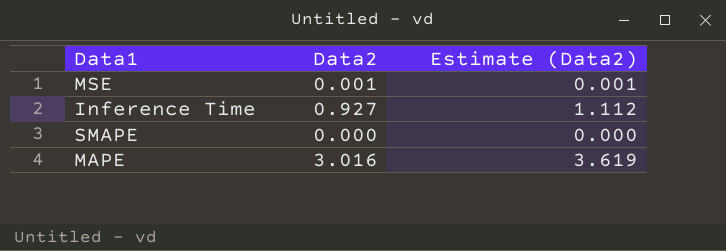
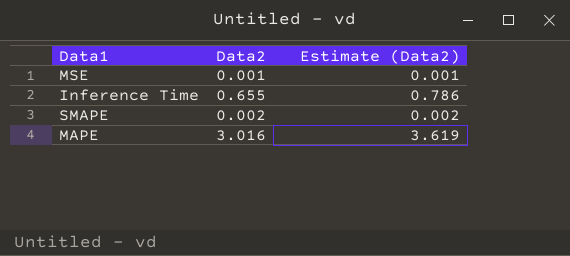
Inference Time | Data2: 0.927 -> 0.655
Inference Time | Estimate (Data2): 1.112 -> 0.786
SMAPE | Data2: 0.000 -> 0.002
SMAPE | Estimate (Data2): 0.000 -> 0.002

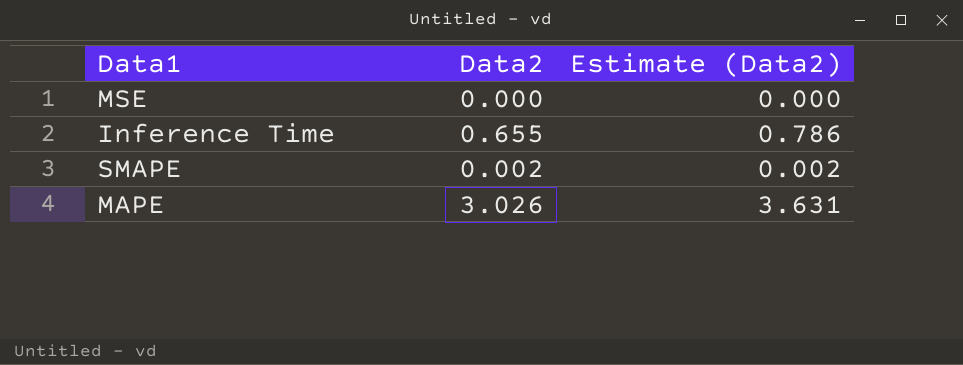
MSE | Data2: 0.001 -> 0.000
MSE | Estimate (Data2): 0.001 -> 0.000
MAPE | Data2: 3.016 -> 3.026
MAPE | Estimate (Data2): 3.619 -> 3.631

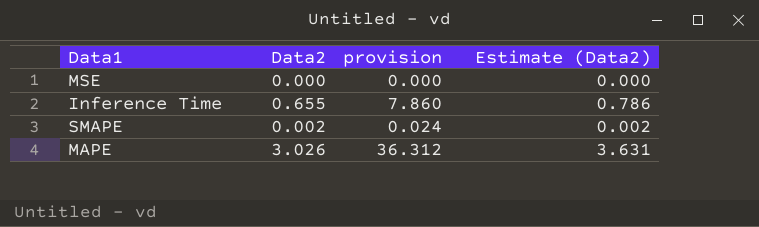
column provision | formula: none -> [Data2] * 12

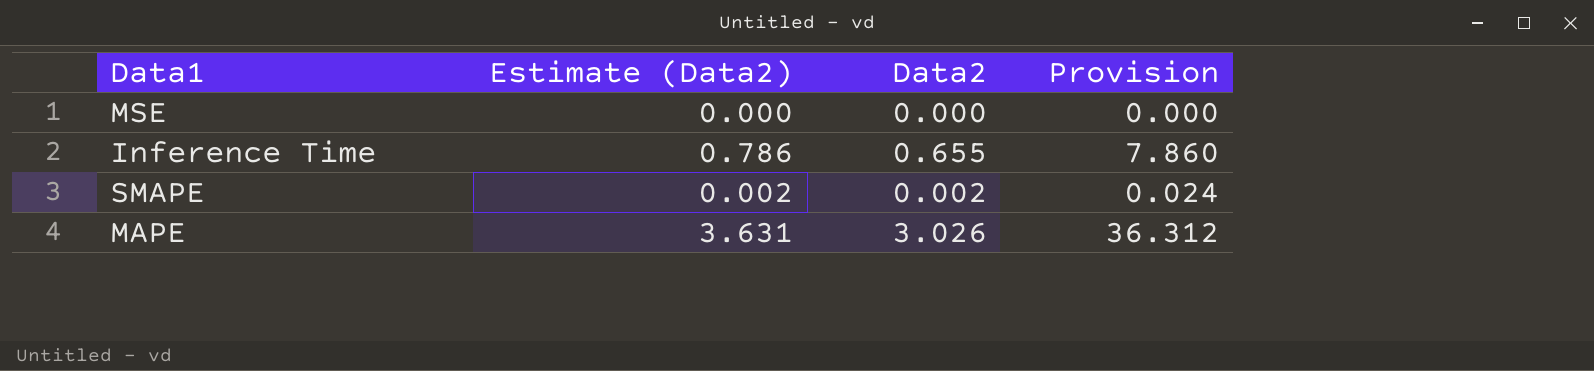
column Estimate (Data2) | position: 4 -> 2
column name: provision -> Provision

